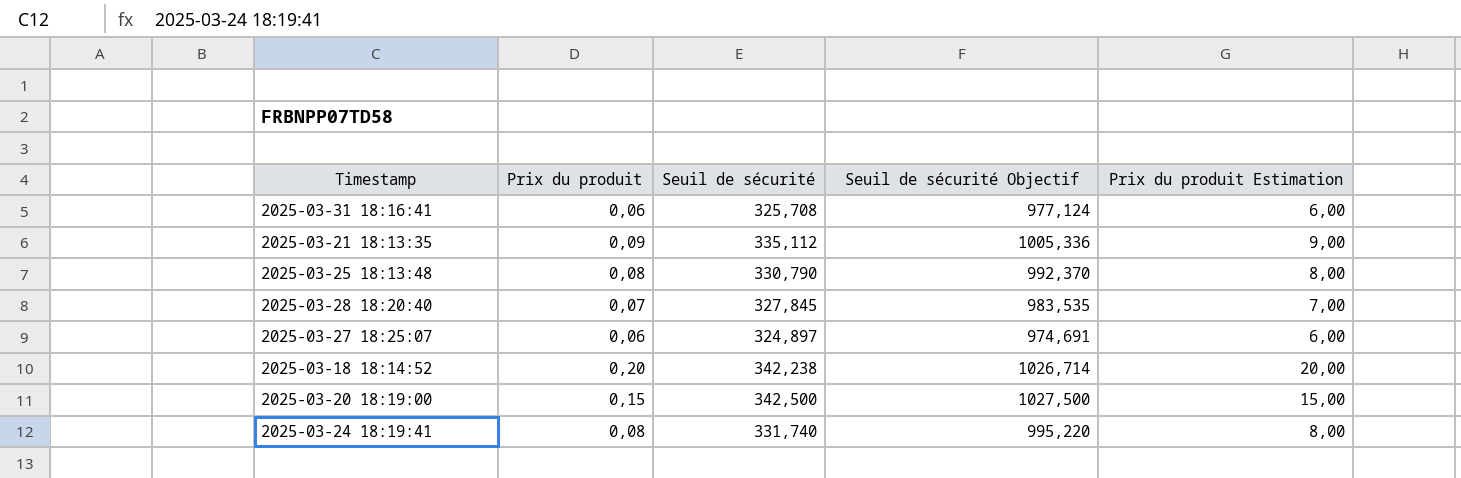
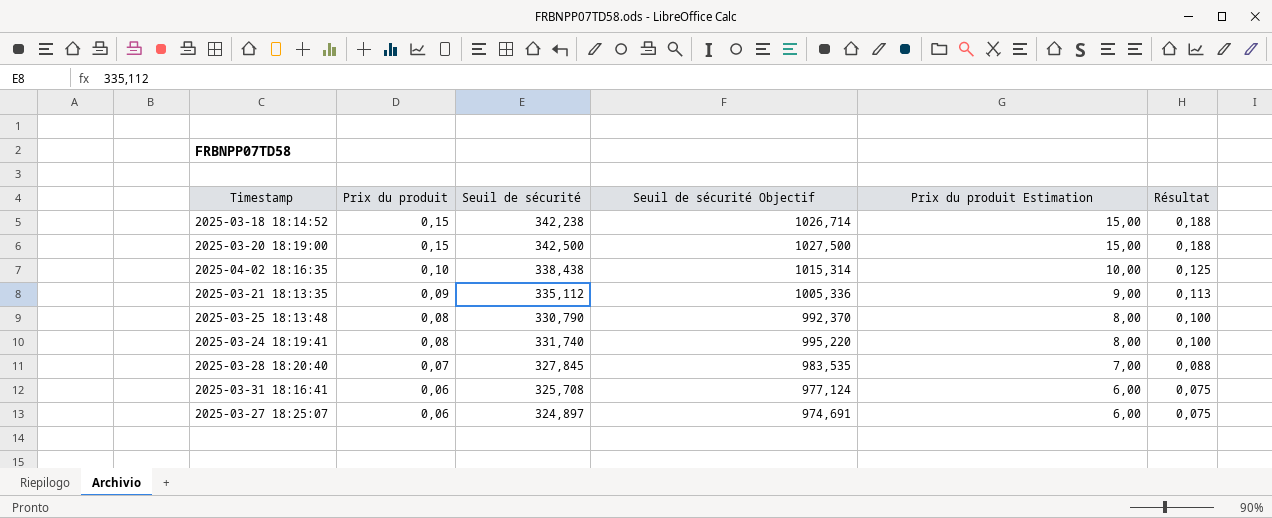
row order: none -> Prix du produit descending
column Résultat | formula: none -> [Prix du produit] * 1,25
2025-03-18 18:14:52 | Prix du produit: 0,20 -> 0,15
2025-03-18 18:14:52 | Prix du produit Estimation: 20,00 -> 15,00
row 2025-04-02 18:16:35: none -> 0,10 | 338,438 | 1015,314 | 10,00 | 0,125

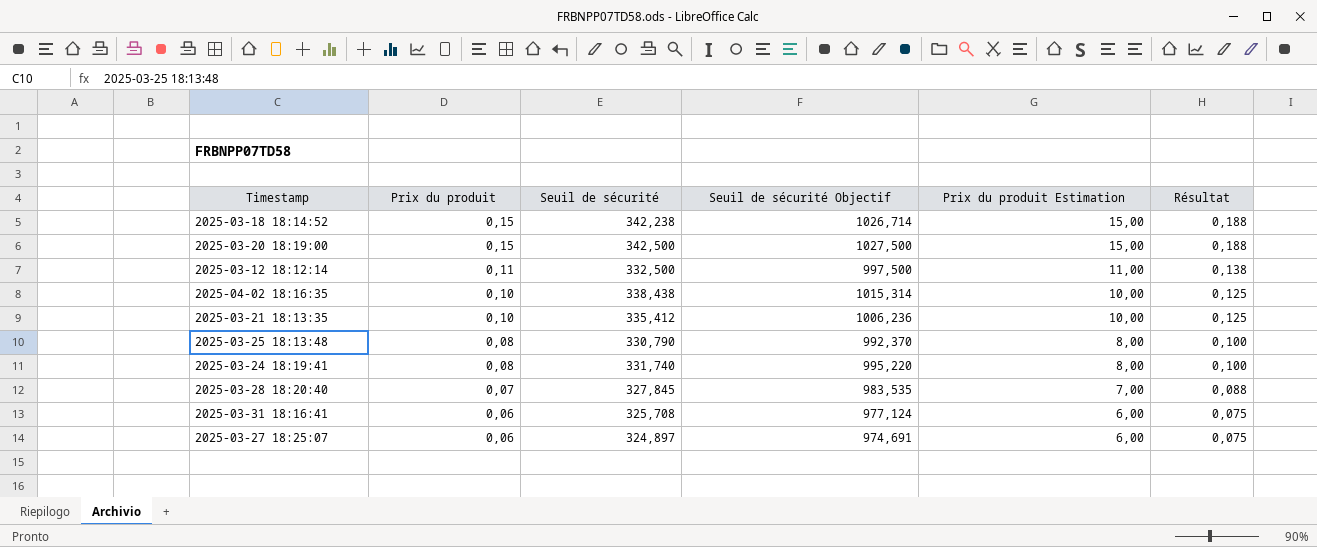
row 2025-03-12 18:12:14: none -> 0,11 | 332,500 | 997,500 | 11,00 | 0,138
2025-03-21 18:13:35 | Prix du produit: 0,09 -> 0,10
2025-03-21 18:13:35 | Seuil de sécurité: 335,112 -> 335,412
2025-03-21 18:13:35 | Seuil de sécurité Objectif: 1005,336 -> 1006,236
2025-03-21 18:13:35 | Prix du produit Estimation: 9,00 -> 10,00
2025-03-21 18:13:35 | Résultat: 0,113 -> 0,125

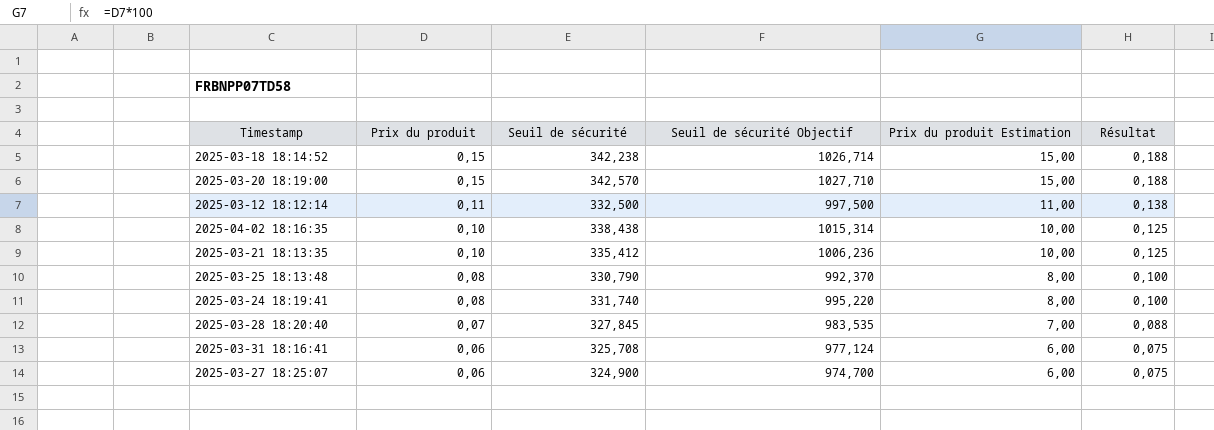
2025-03-20 18:19:00 | Seuil de sécurité: 342,500 -> 342,570
2025-03-20 18:19:00 | Seuil de sécurité Objectif: 1027,500 -> 1027,710
2025-03-27 18:25:07 | Seuil de sécurité: 324,897 -> 324,900
2025-03-27 18:25:07 | Seuil de sécurité Objectif: 974,691 -> 974,700

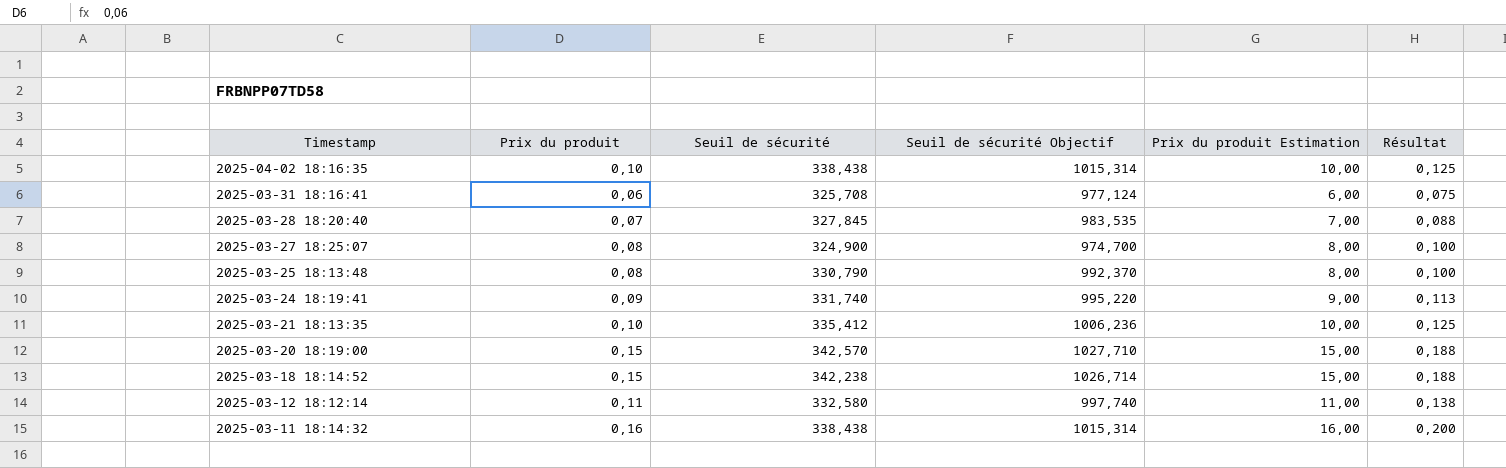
row order: Prix du produit descending -> Timestamp descending
2025-03-27 18:25:07 | Prix du produit: 0,06 -> 0,08
2025-03-27 18:25:07 | Prix du produit Estimation: 6,00 -> 8,00
2025-03-27 18:25:07 | Résultat: 0,075 -> 0,100
2025-03-24 18:19:41 | Prix du produit: 0,08 -> 0,09
2025-03-24 18:19:41 | Prix du produit Estimation: 8,00 -> 9,00
2025-03-24 18:19:41 | Résultat: 0,100 -> 0,113
2025-03-12 18:12:14 | Seuil de sécurité: 332,500 -> 332,580
2025-03-12 18:12:14 | Seuil de sécurité Objectif: 997,500 -> 997,740
row 2025-03-11 18:14:32: none -> 0,16 | 338,438 | 1015,314 | 16,00 | 0,200

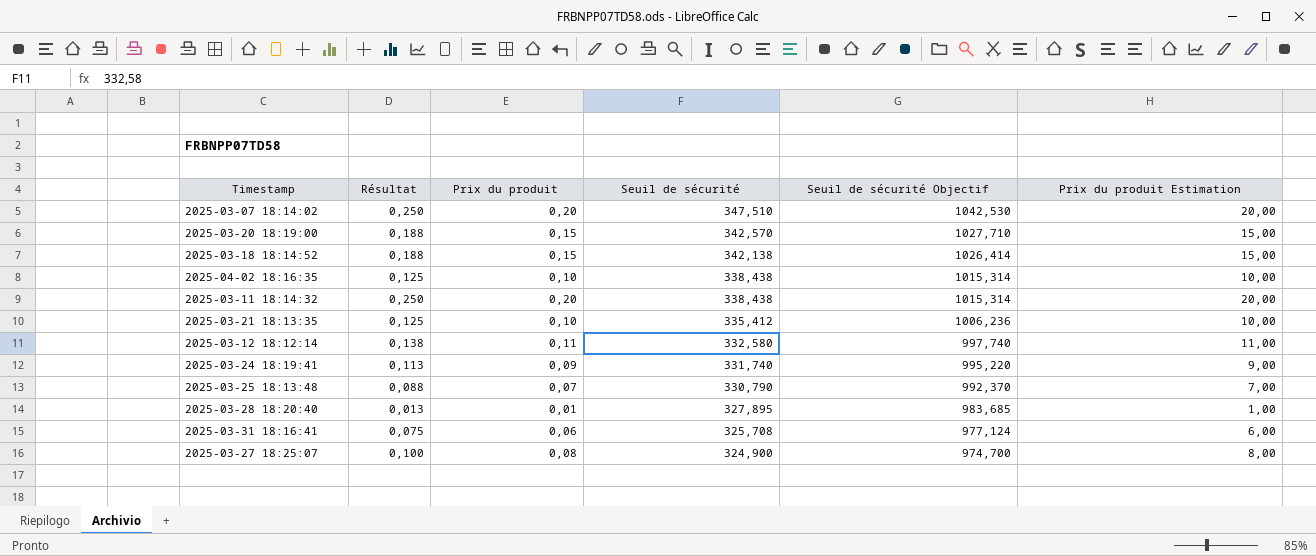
row order: Timestamp descending -> Seuil de sécurité descending
column Résultat | position: 6 -> 2
row 2025-03-07 18:14:02: none -> 0,250 | 0,20 | 347,510 | 1042,530 | 20,00
2025-03-18 18:14:52 | Seuil de sécurité: 342,238 -> 342,138
2025-03-18 18:14:52 | Seuil de sécurité Objectif: 1026,714 -> 1026,414
2025-03-11 18:14:32 | Résultat: 0,200 -> 0,250
2025-03-11 18:14:32 | Prix du produit: 0,16 -> 0,20
2025-03-11 18:14:32 | Prix du produit Estimation: 16,00 -> 20,00
2025-03-25 18:13:48 | Résultat: 0,100 -> 0,088
2025-03-25 18:13:48 | Prix du produit: 0,08 -> 0,07
2025-03-25 18:13:48 | Prix du produit Estimation: 8,00 -> 7,00
2025-03-28 18:20:40 | Résultat: 0,088 -> 0,013
2025-03-28 18:20:40 | Prix du produit: 0,07 -> 0,01
2025-03-28 18:20:40 | Seuil de sécurité: 327,845 -> 327,895
2025-03-28 18:20:40 | Seuil de sécurité Objectif: 983,535 -> 983,685
2025-03-28 18:20:40 | Prix du produit Estimation: 7,00 -> 1,00

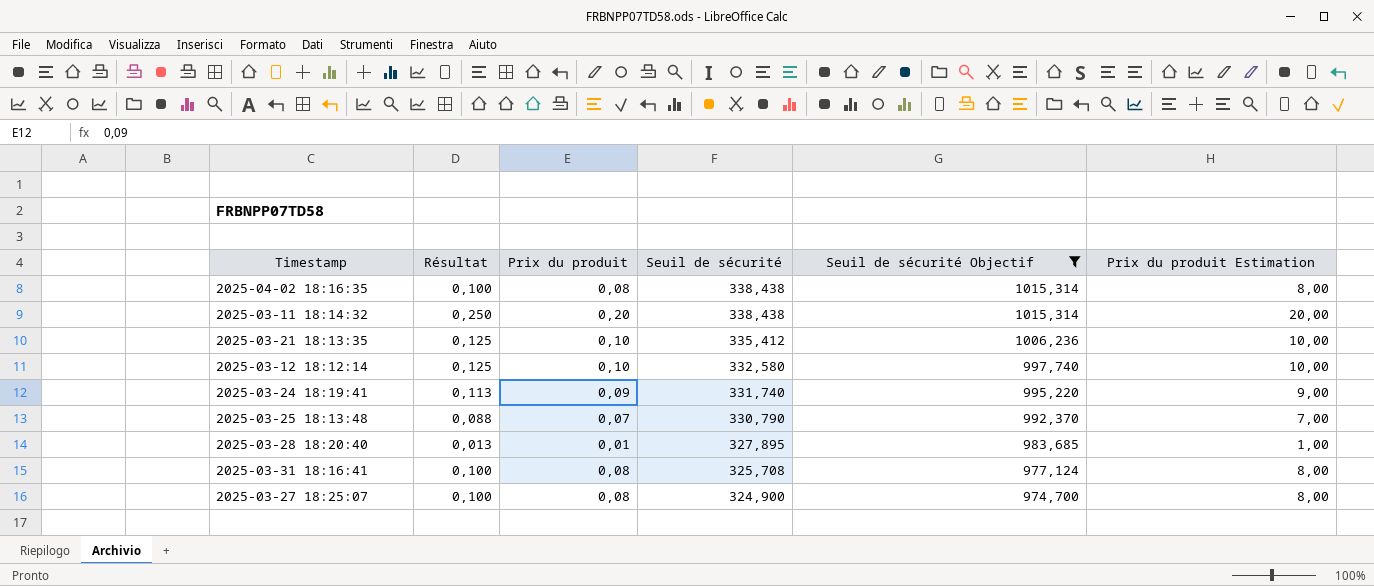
filter: none -> Seuil de sécurité Objectif <= 1015,314
2025-04-02 18:16:35 | Résultat: 0,125 -> 0,100
2025-04-02 18:16:35 | Prix du produit: 0,10 -> 0,08
2025-04-02 18:16:35 | Prix du produit Estimation: 10,00 -> 8,00
2025-03-12 18:12:14 | Résultat: 0,138 -> 0,125
2025-03-12 18:12:14 | Prix du produit: 0,11 -> 0,10
2025-03-12 18:12:14 | Prix du produit Estimation: 11,00 -> 10,00
2025-03-31 18:16:41 | Résultat: 0,075 -> 0,100
2025-03-31 18:16:41 | Prix du produit: 0,06 -> 0,08
2025-03-31 18:16:41 | Prix du produit Estimation: 6,00 -> 8,00

